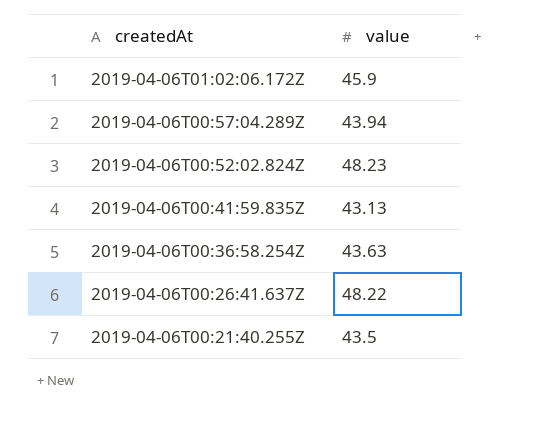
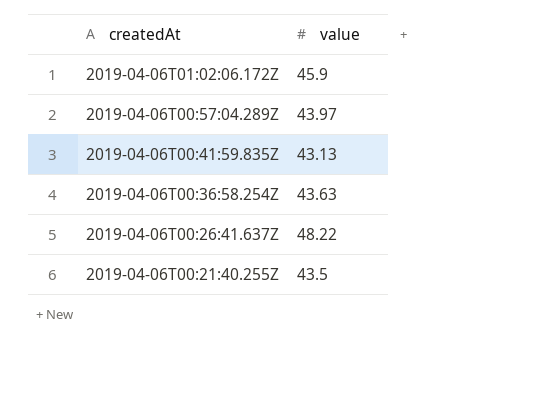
row 2019-04-06T00:52:02.824Z: 48.23 -> none
2019-04-06T00:57:04.289Z | value: 43.94 -> 43.97

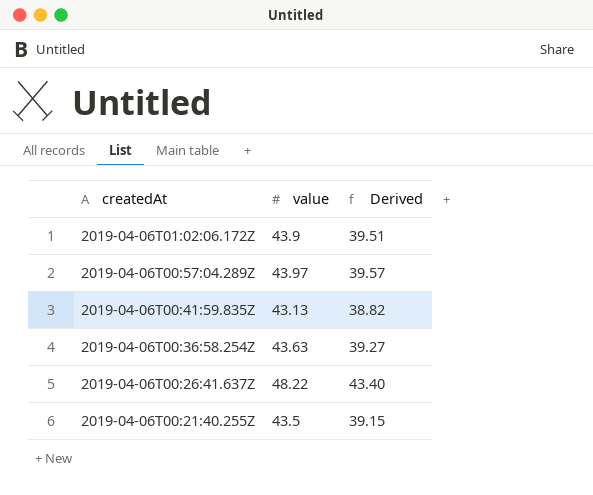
column Derived | formula: none -> [value] * 0.9
2019-04-06T01:02:06.172Z | value: 45.9 -> 43.9

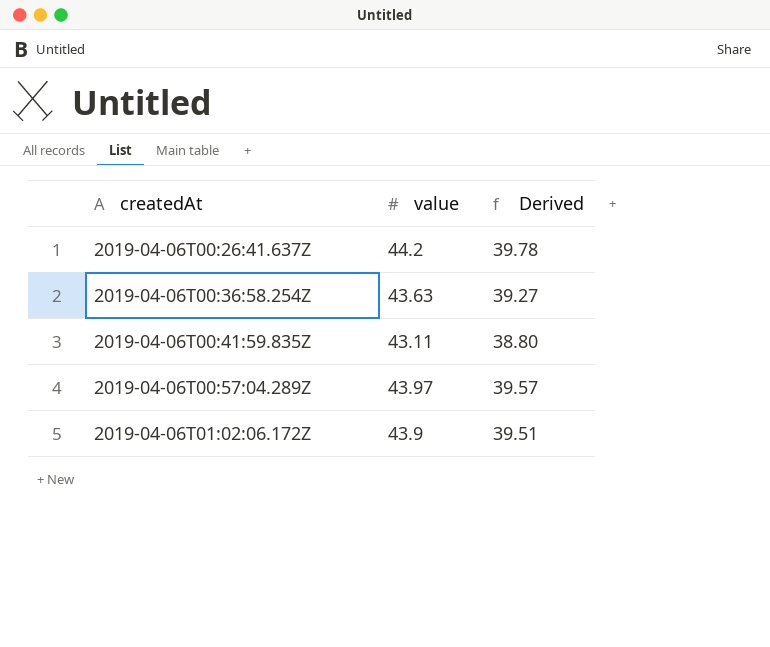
row order: createdAt descending -> createdAt ascending
row 2019-04-06T00:21:40.255Z: 43.5 | 39.15 -> none
2019-04-06T00:26:41.637Z | value: 48.22 -> 44.2
2019-04-06T00:26:41.637Z | Derived: 43.40 -> 39.78
2019-04-06T00:41:59.835Z | value: 43.13 -> 43.11
2019-04-06T00:41:59.835Z | Derived: 38.82 -> 38.80

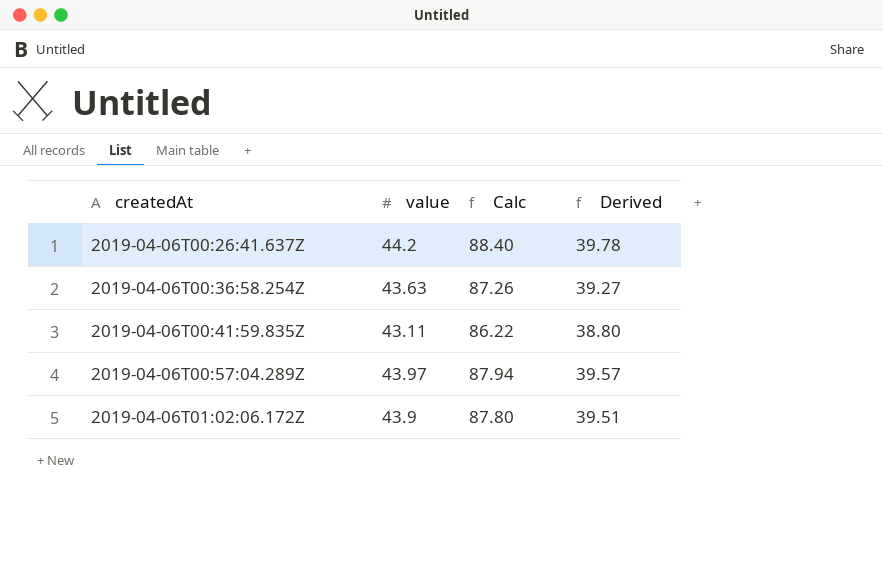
column Calc | formula: none -> [value] * 2

